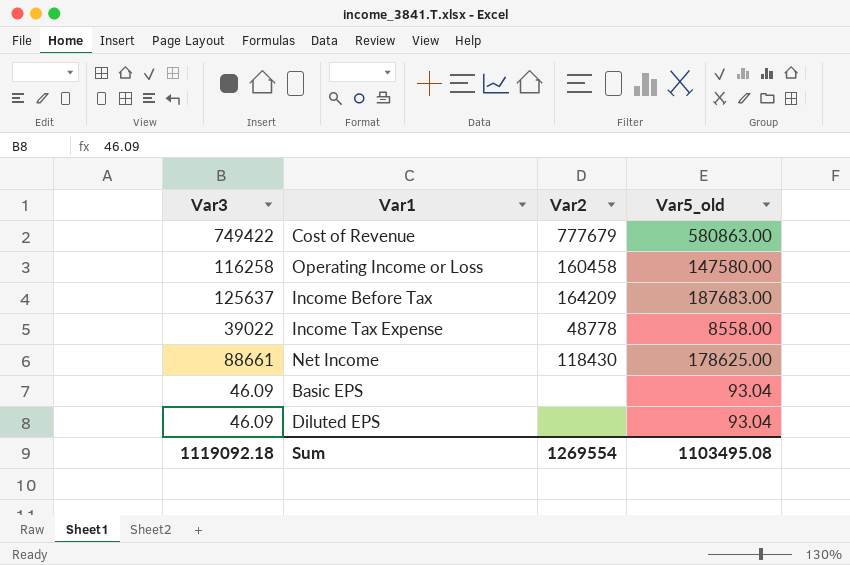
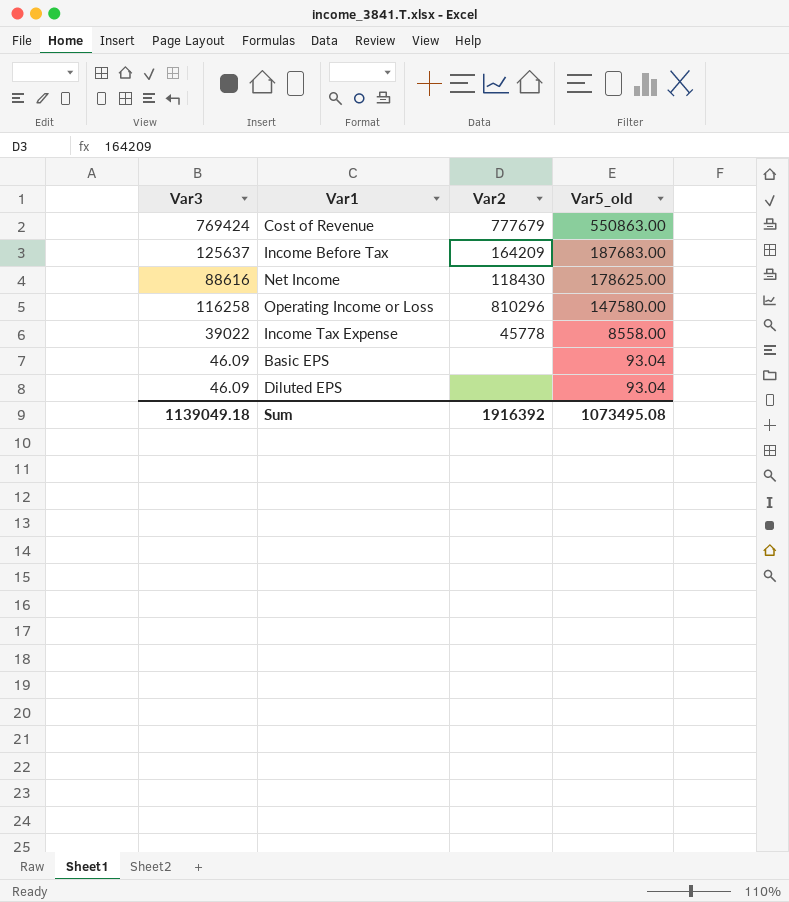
row order: none -> Var5_old descending
Cost of Revenue | Var3: 749422 -> 769424
Cost of Revenue | Var5_old: 580863.00 -> 550863.00
Net Income | Var3: 88661 -> 88616
Operating Income or Loss | Var2: 160458 -> 810296
Income Tax Expense | Var2: 48778 -> 45778
Sum | Var3: 1119092.18 -> 1139049.18
Sum | Var2: 1269554 -> 1916392
Sum | Var5_old: 1103495.08 -> 1073495.08

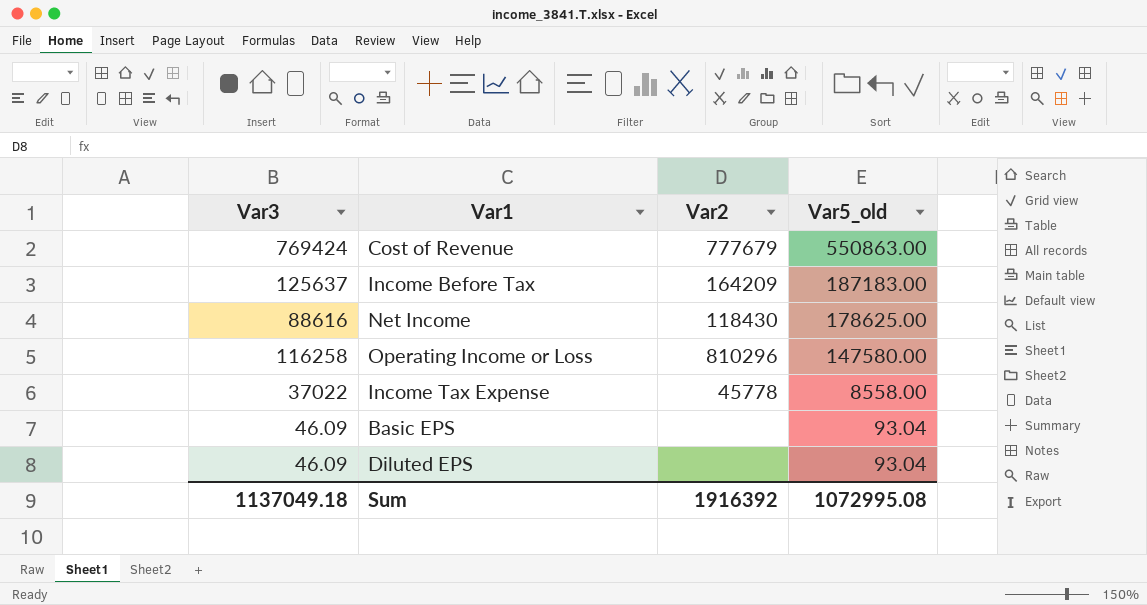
Income Before Tax | Var5_old: 187683.00 -> 187183.00
Income Tax Expense | Var3: 39022 -> 37022
Sum | Var3: 1139049.18 -> 1137049.18
Sum | Var5_old: 1073495.08 -> 1072995.08

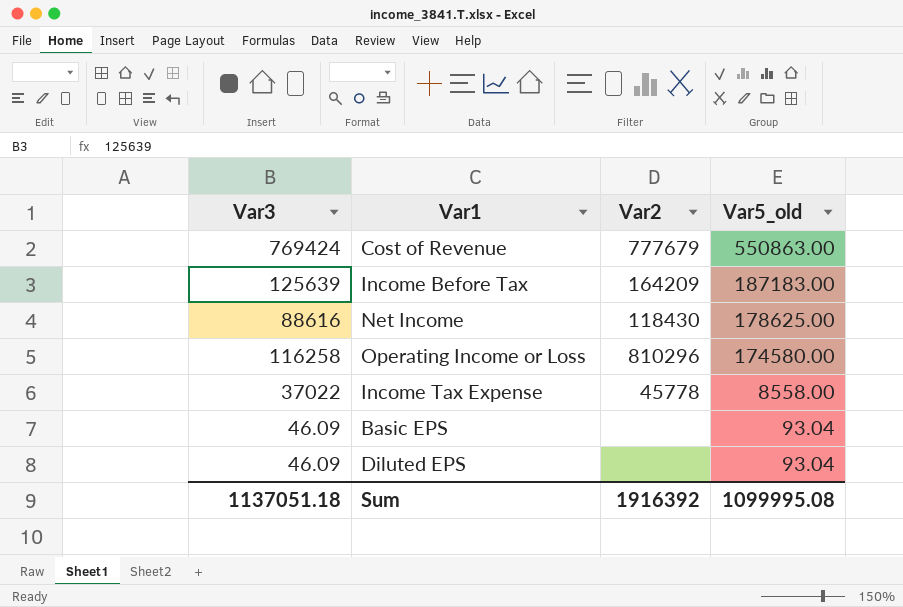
Income Before Tax | Var3: 125637 -> 125639
Operating Income or Loss | Var5_old: 147580.00 -> 174580.00
Sum | Var3: 1137049.18 -> 1137051.18
Sum | Var5_old: 1072995.08 -> 1099995.08

